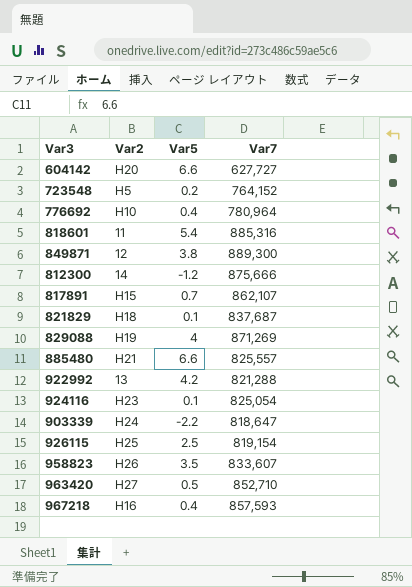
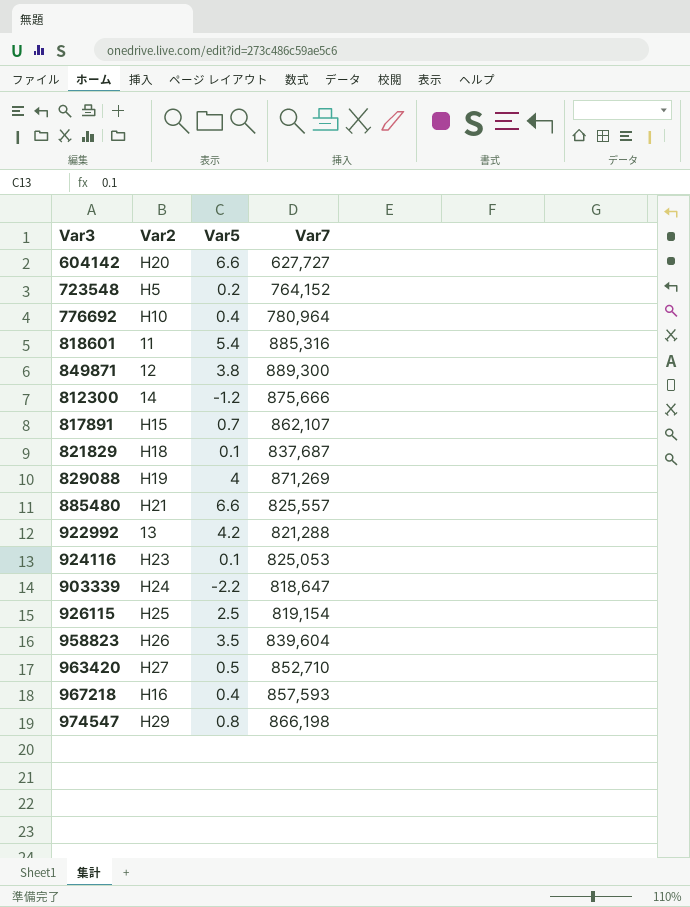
924116 | Var7: 825,054 -> 825,053
958823 | Var7: 833,607 -> 839,604
row 974547: none -> H29 | 0.8 | 866,198

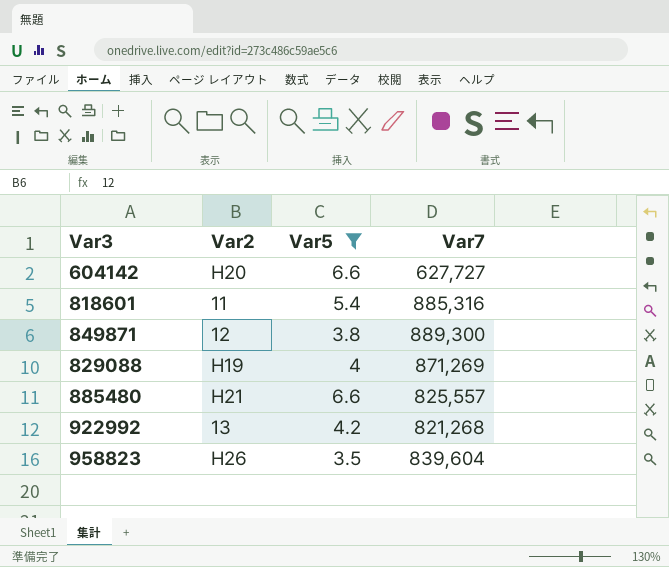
filter: none -> Var5 >= 3.5
922992 | Var7: 821,288 -> 821,268

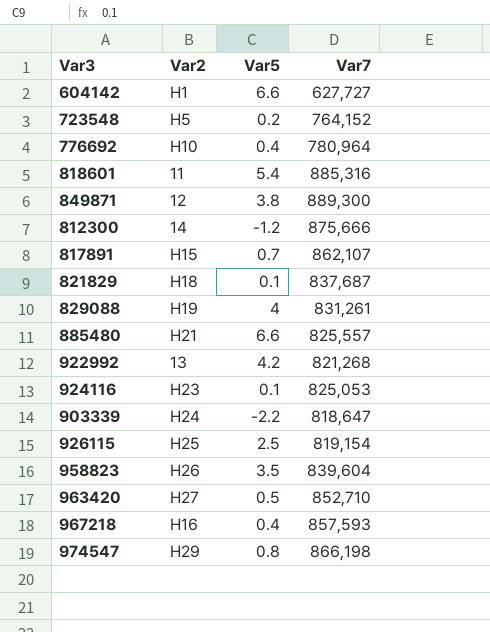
filter: Var5 >= 3.5 -> none
604142 | Var2: H20 -> H1
829088 | Var7: 871,269 -> 831,261

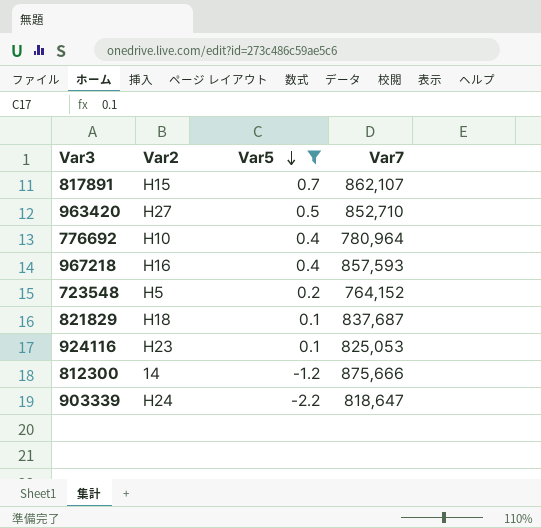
filter: none -> Var5 <= 0.7
row order: none -> Var5 descending

